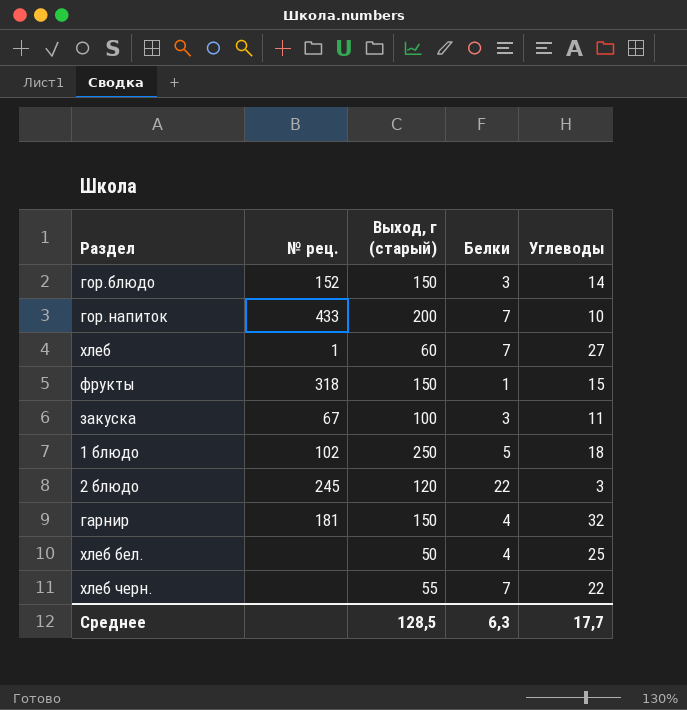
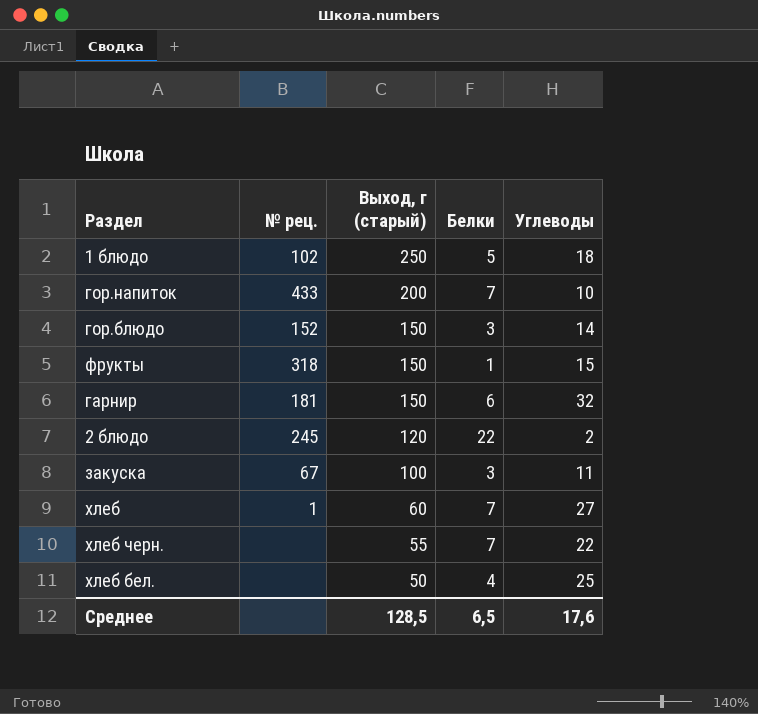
row order: none -> Выход, г (старый) descending
гарнир | Белки: 4 -> 6
2 блюдо | Углеводы: 3 -> 2
Среднее | Белки: 6,3 -> 6,5
Среднее | Углеводы: 17,7 -> 17,6

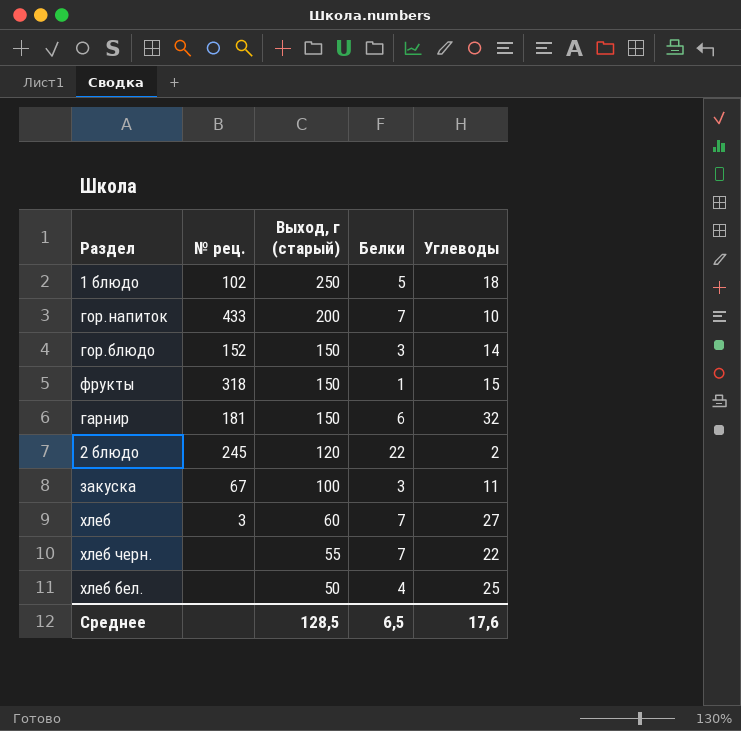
хлеб | № рец.: 1 -> 3

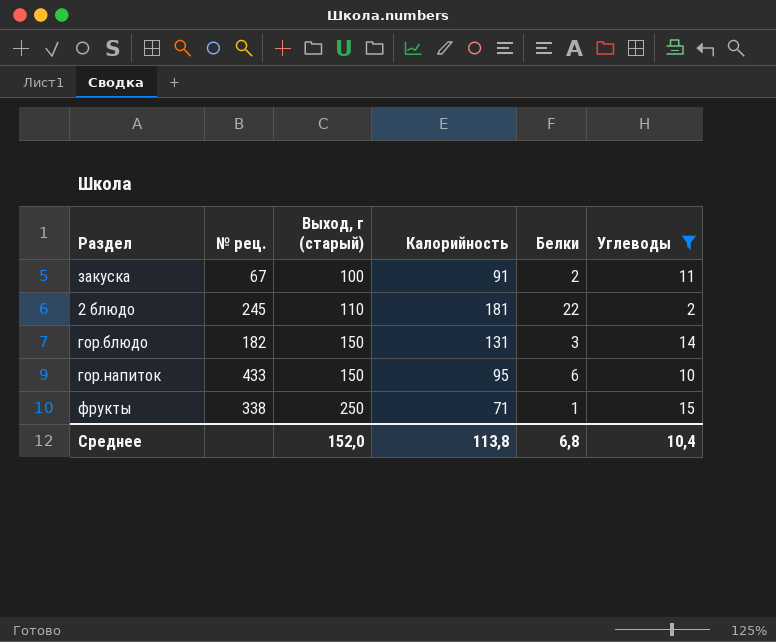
filter: none -> Углеводы <= 15
row order: Выход, г (старый) descending -> Выход, г (старый) ascending
column Калорийность | position: none -> 4
закуска | Белки: 3 -> 2
2 блюдо | Выход, г (старый): 120 -> 110
гор.блюдо | № рец.: 152 -> 182
гор.напиток | Выход, г (старый): 200 -> 150
гор.напиток | Белки: 7 -> 6
фрукты | № рец.: 318 -> 338
фрукты | Выход, г (старый): 150 -> 250
Среднее | Выход, г (старый): 128,5 -> 152,0
Среднее | Белки: 6,5 -> 6,8
Среднее | Углеводы: 17,6 -> 10,4

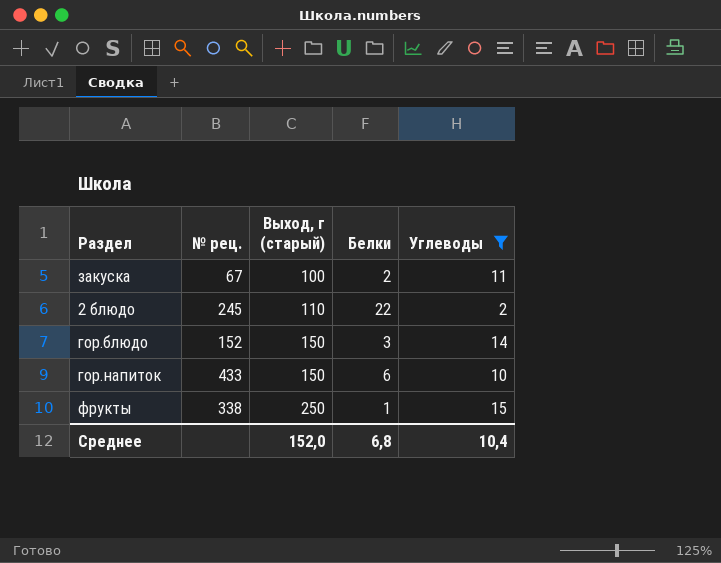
column Калорийность | position: 4 -> none
гор.блюдо | № рец.: 182 -> 152

